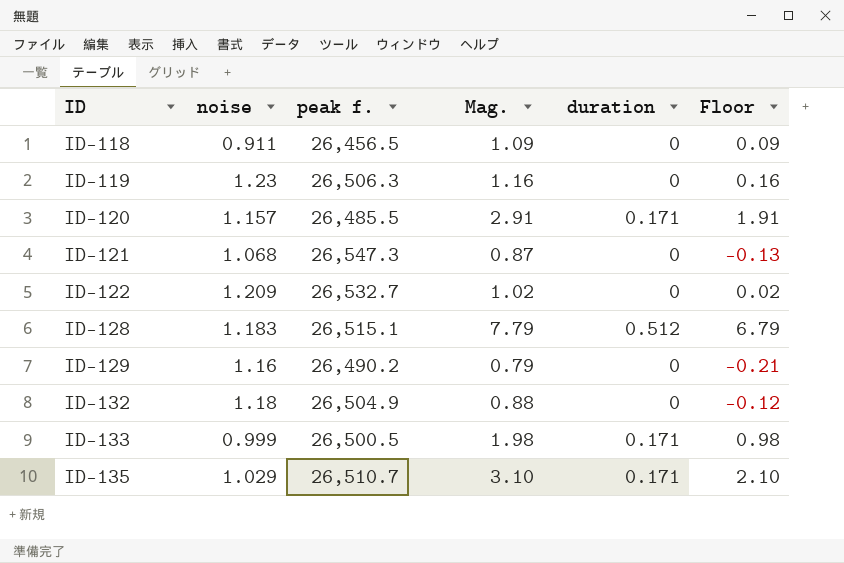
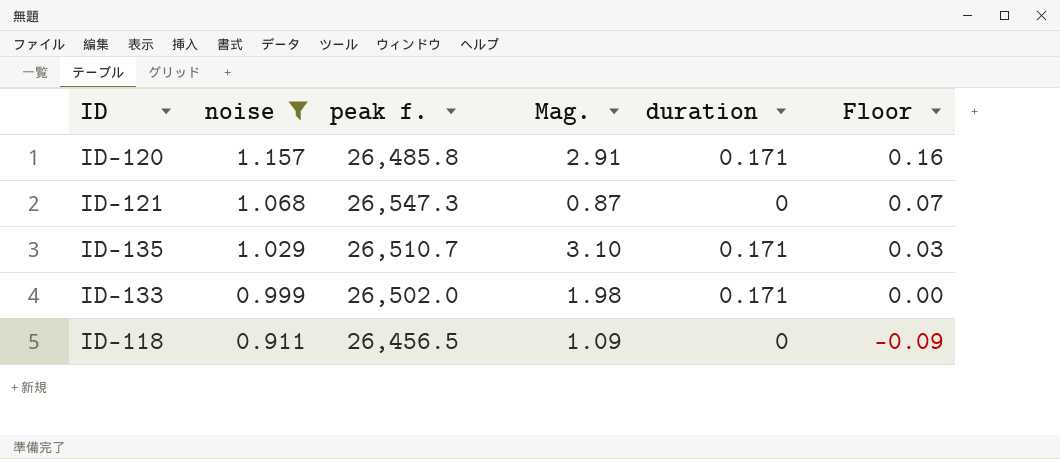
filter: none -> noise <= 1.157
row order: ID ascending -> noise descending
column Floor | formula: [Mag.] - 1 -> [noise] - 1
ID-120 | peak f.: 26,485.5 -> 26,485.8
ID-133 | peak f.: 26,500.5 -> 26,502.0

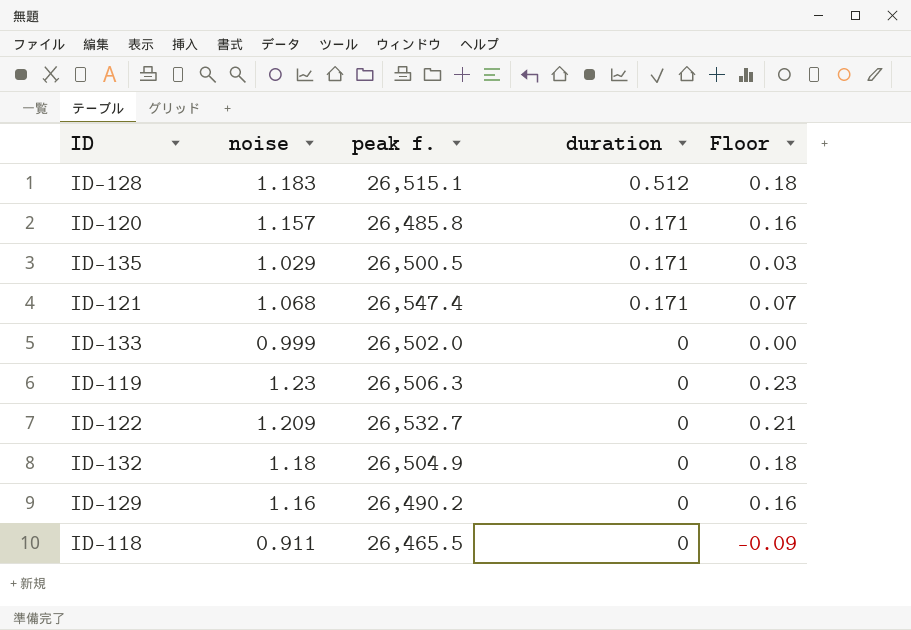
filter: noise <= 1.157 -> none
row order: noise descending -> duration descending
column Mag. | position: 4 -> none
ID-135 | peak f.: 26,510.7 -> 26,500.5
ID-121 | peak f.: 26,547.3 -> 26,547.4
ID-121 | duration: 0 -> 0.171
ID-133 | duration: 0.171 -> 0
ID-118 | peak f.: 26,456.5 -> 26,465.5

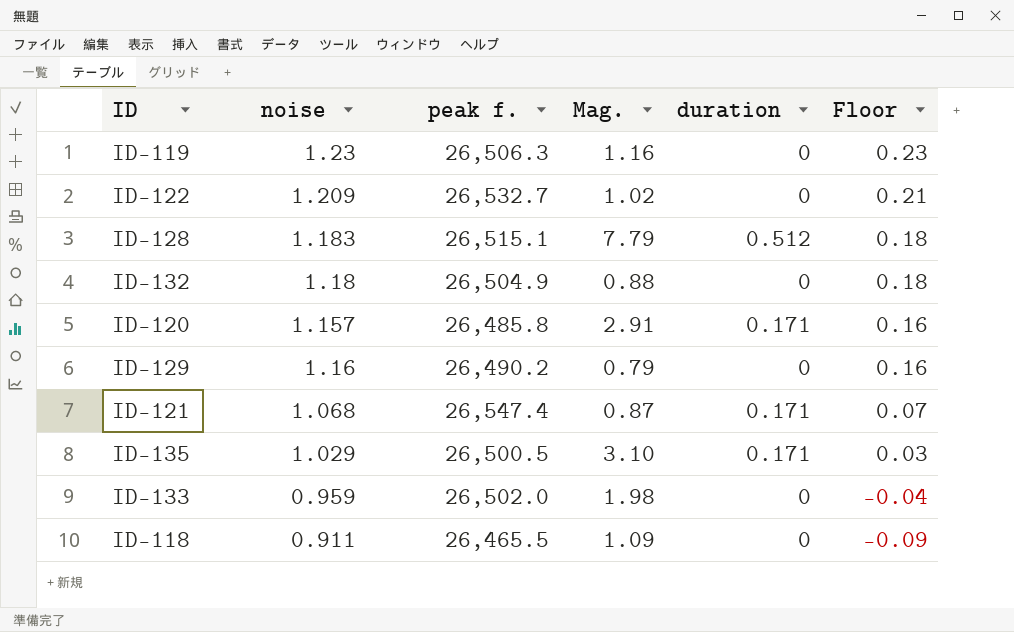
row order: duration descending -> Floor descending
column Mag. | position: none -> 4
ID-133 | noise: 0.999 -> 0.959
ID-133 | Floor: 0.00 -> -0.04

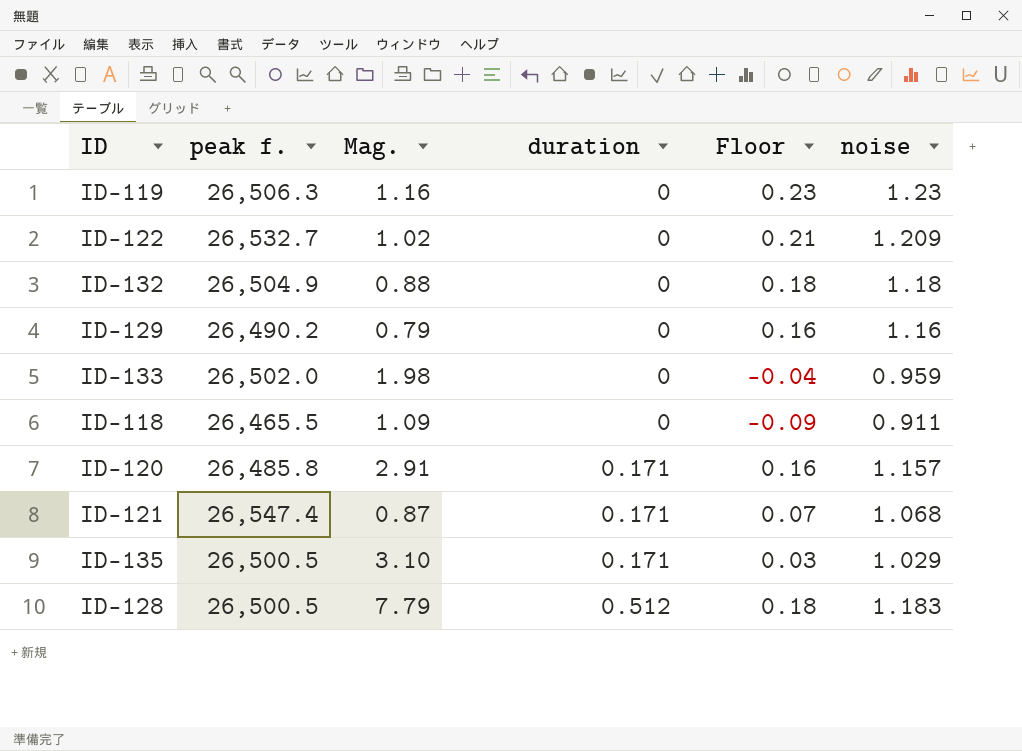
row order: Floor descending -> duration ascending
column noise | position: 2 -> 6
ID-128 | peak f.: 26,515.1 -> 26,500.5

